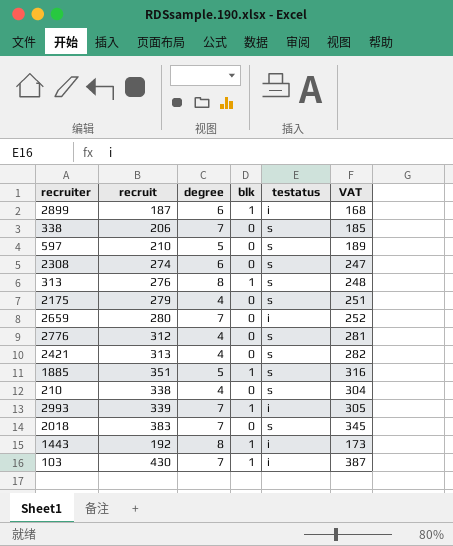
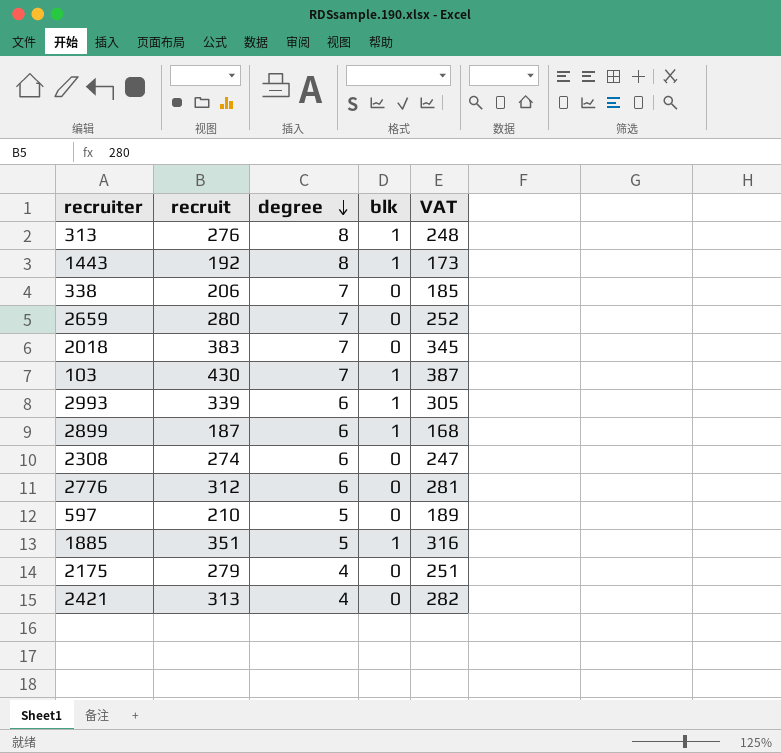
row order: none -> degree descending
column testatus | position: 5 -> none
row 210: 338 | 4 | 0 | s | 304 -> none
2993 | degree: 7 -> 6
2776 | degree: 4 -> 6

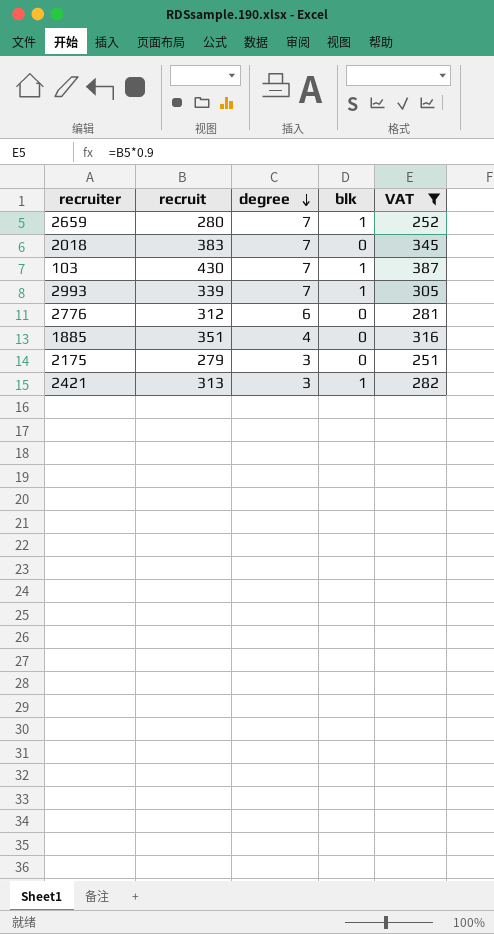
filter: none -> VAT >= 251
2659 | blk: 0 -> 1
2993 | degree: 6 -> 7
1885 | degree: 5 -> 4
1885 | blk: 1 -> 0
2175 | degree: 4 -> 3
2421 | degree: 4 -> 3
2421 | blk: 0 -> 1

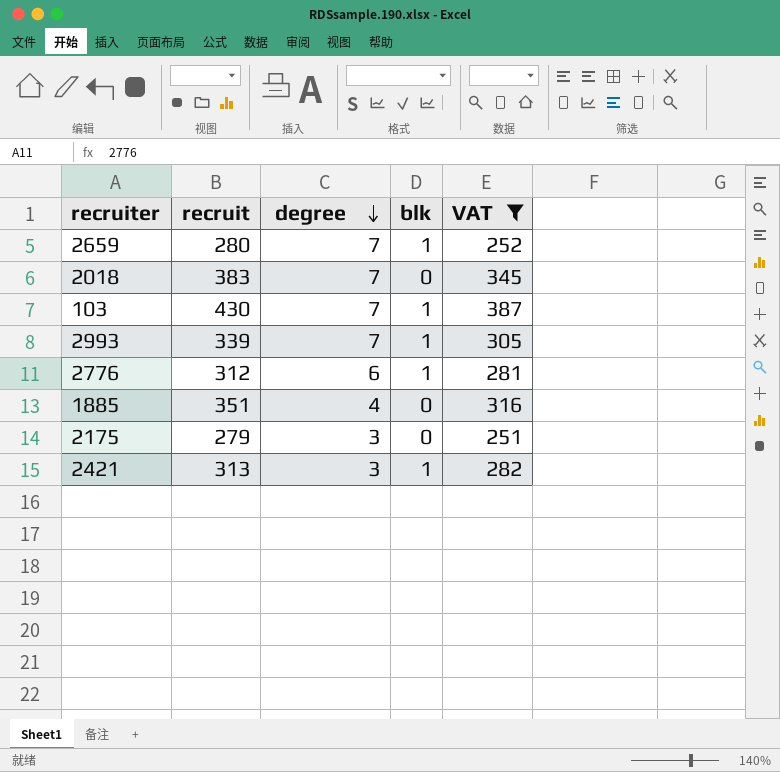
2776 | blk: 0 -> 1

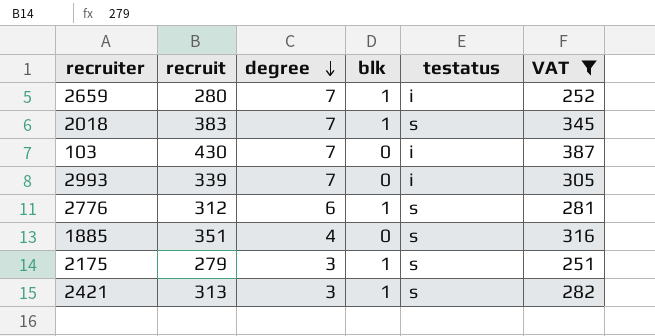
column testatus | position: none -> 5
2018 | blk: 0 -> 1
103 | blk: 1 -> 0
2993 | blk: 1 -> 0
2175 | blk: 0 -> 1

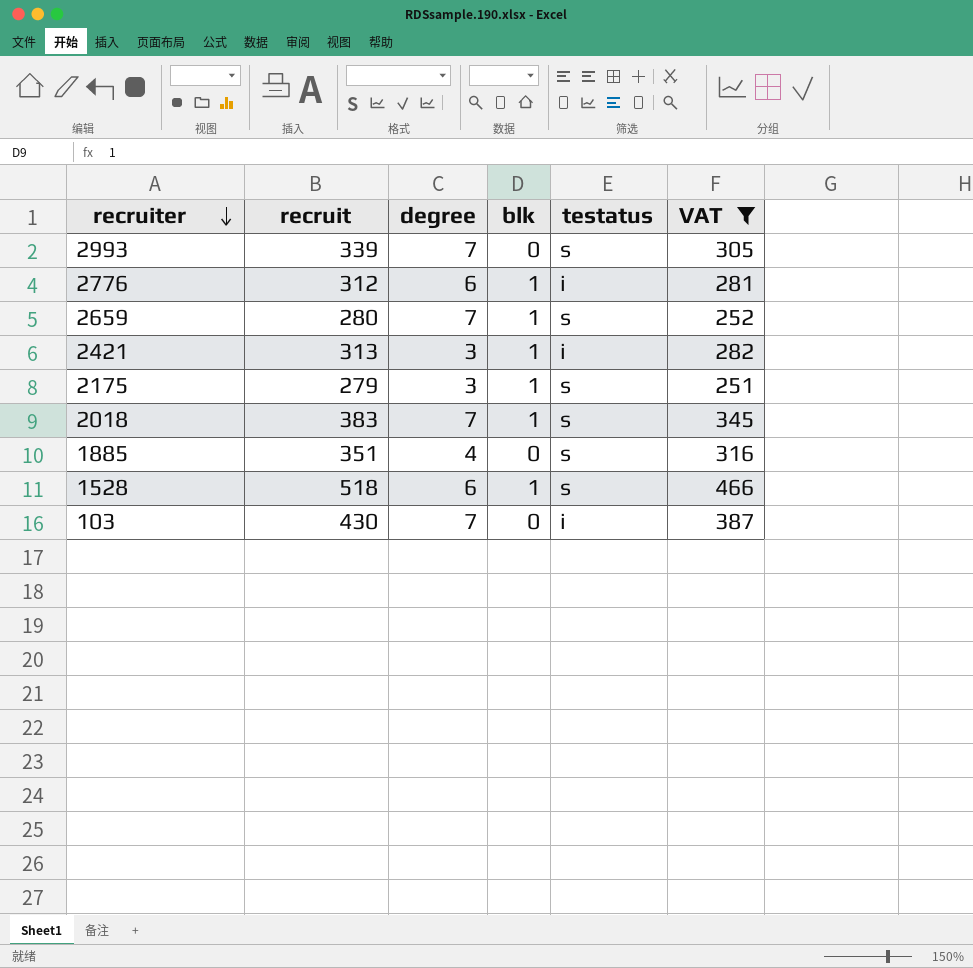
row order: degree descending -> recruiter descending
2993 | testatus: i -> s
2776 | testatus: s -> i
2659 | testatus: i -> s
2421 | testatus: s -> i
row 1528: none -> 518 | 6 | 1 | s | 466

